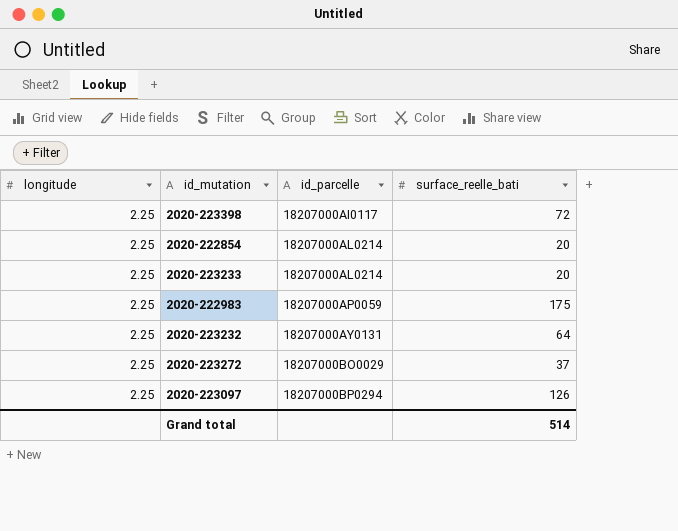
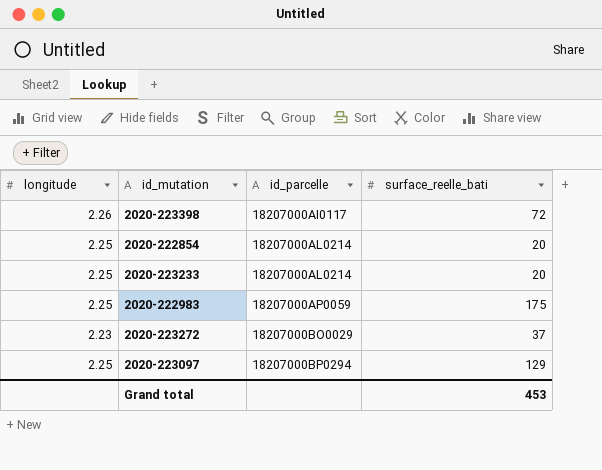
row 2020-223232: 2.25 | 18207000AY0131 | 64 -> none
2020-223398 | longitude: 2.25 -> 2.26
2020-223272 | longitude: 2.25 -> 2.23
2020-223097 | surface_reelle_bati: 126 -> 129
Grand total | surface_reelle_bati: 514 -> 453

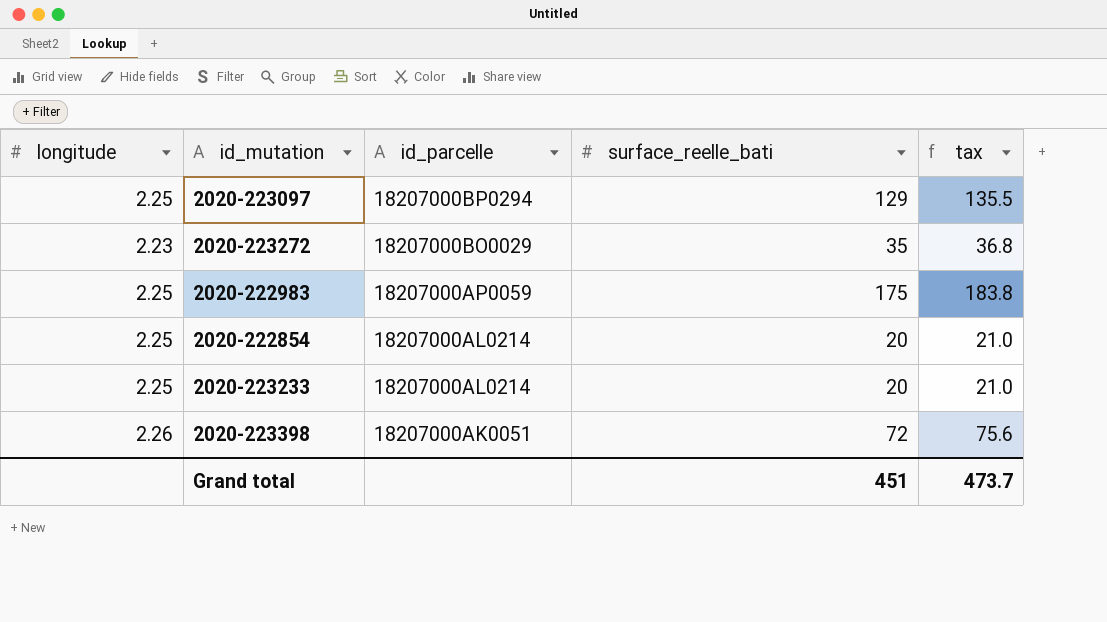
row order: id_parcelle ascending -> id_parcelle descending
column tax | formula: none -> [surface_reelle_bati] * 1.05
2020-223272 | surface_reelle_bati: 37 -> 35
2020-223398 | id_parcelle: 18207000AI0117 -> 18207000AK0051
Grand total | surface_reelle_bati: 453 -> 451

